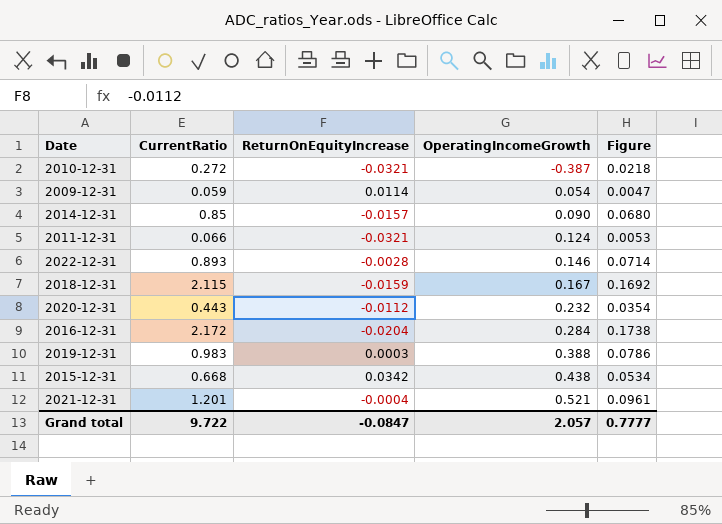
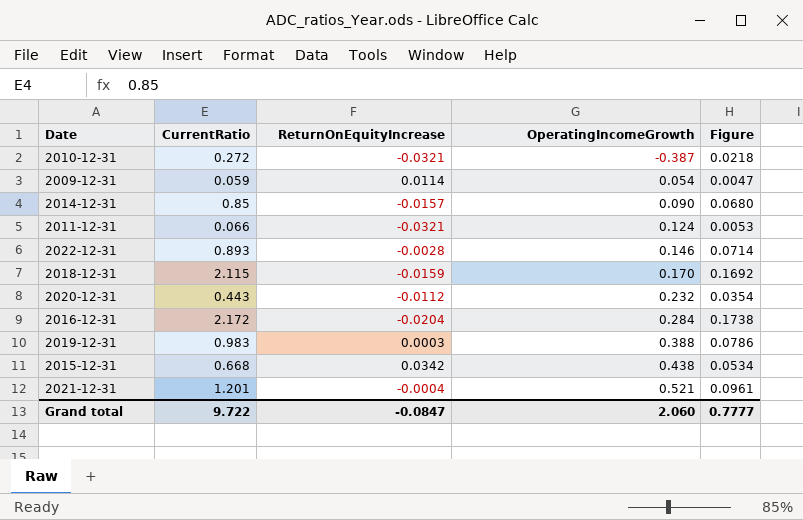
2018-12-31 | OperatingIncomeGrowth: 0.167 -> 0.170
Grand total | OperatingIncomeGrowth: 2.057 -> 2.060

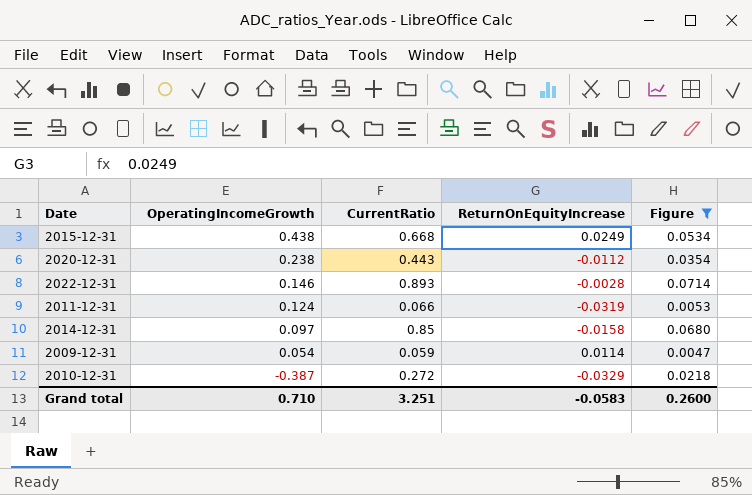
filter: none -> Figure <= 0.0714
row order: OperatingIncomeGrowth ascending -> OperatingIncomeGrowth descending
column OperatingIncomeGrowth | position: 4 -> 2
2015-12-31 | ReturnOnEquityIncrease: 0.0342 -> 0.0249
2020-12-31 | OperatingIncomeGrowth: 0.232 -> 0.238
2011-12-31 | ReturnOnEquityIncrease: -0.0321 -> -0.0319
2014-12-31 | OperatingIncomeGrowth: 0.090 -> 0.097
2014-12-31 | ReturnOnEquityIncrease: -0.0157 -> -0.0158
2010-12-31 | ReturnOnEquityIncrease: -0.0321 -> -0.0329
Grand total | OperatingIncomeGrowth: 2.060 -> 0.710
Grand total | CurrentRatio: 9.722 -> 3.251
Grand total | ReturnOnEquityIncrease: -0.0847 -> -0.0583
Grand total | Figure: 0.7777 -> 0.2600

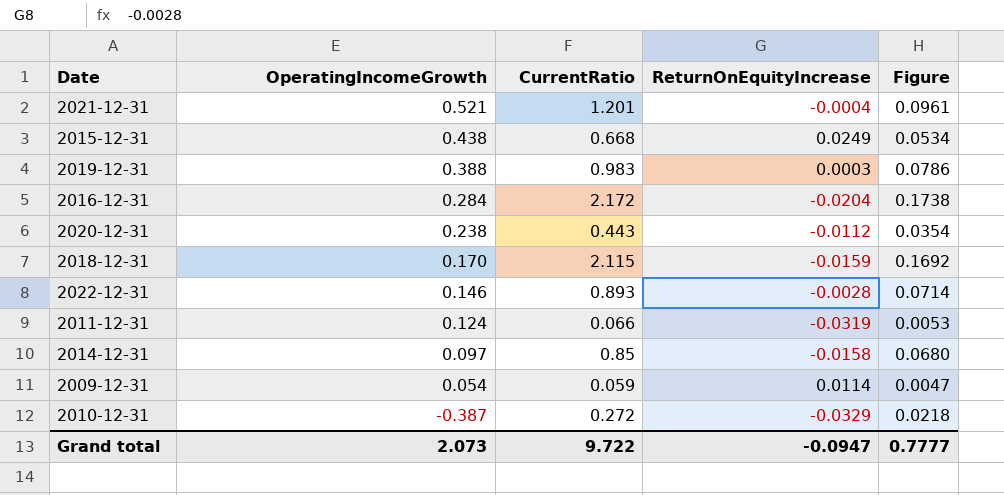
filter: Figure <= 0.0714 -> none
Grand total | OperatingIncomeGrowth: 0.710 -> 2.073
Grand total | CurrentRatio: 3.251 -> 9.722
Grand total | ReturnOnEquityIncrease: -0.0583 -> -0.0947
Grand total | Figure: 0.2600 -> 0.7777

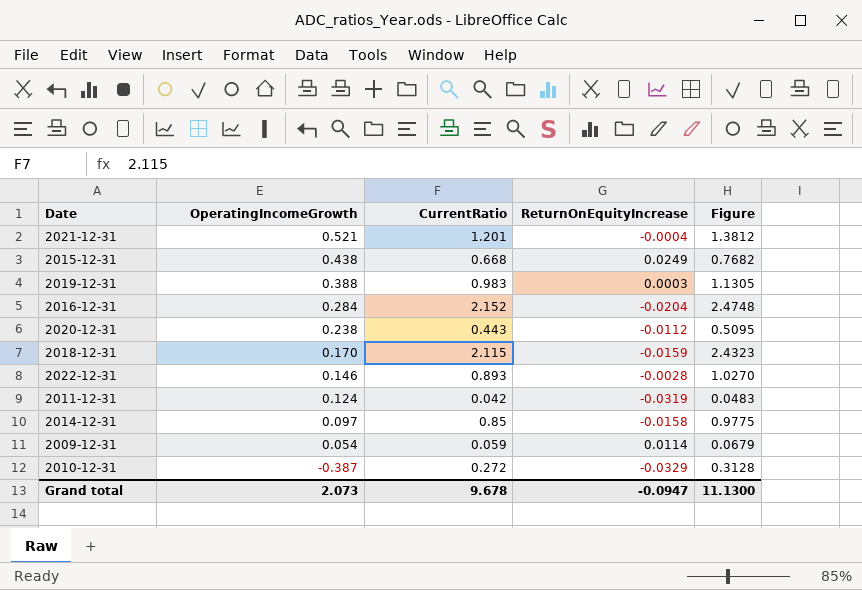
column Figure | formula: [CurrentRatio] * 0.08 -> [CurrentRatio] * 1.15
2016-12-31 | CurrentRatio: 2.172 -> 2.152
2011-12-31 | CurrentRatio: 0.066 -> 0.042
Grand total | CurrentRatio: 9.722 -> 9.678
Grand total | Figure: 0.7777 -> 11.1300

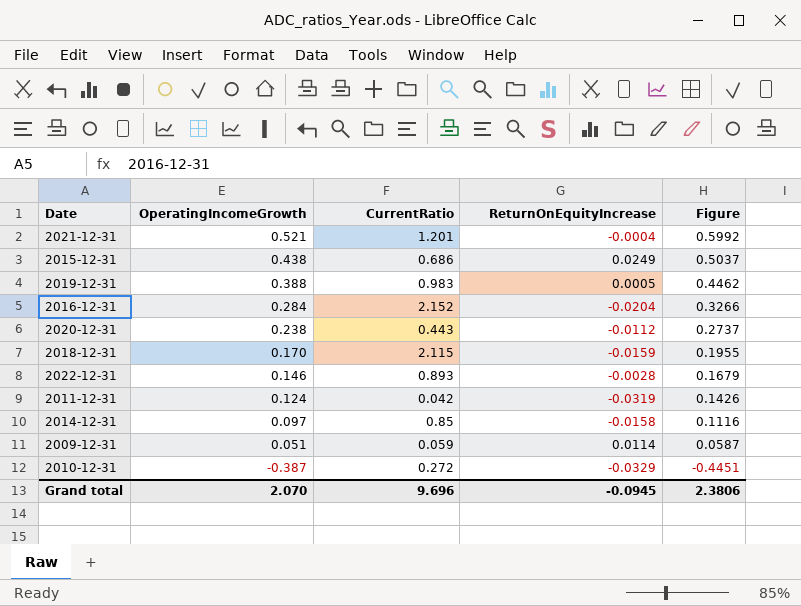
column Figure | formula: [CurrentRatio] * 1.15 -> [OperatingIncomeGrowth] * 1.15
2015-12-31 | CurrentRatio: 0.668 -> 0.686
2019-12-31 | ReturnOnEquityIncrease: 0.0003 -> 0.0005
2009-12-31 | OperatingIncomeGrowth: 0.054 -> 0.051
Grand total | OperatingIncomeGrowth: 2.073 -> 2.070
Grand total | CurrentRatio: 9.678 -> 9.696
Grand total | ReturnOnEquityIncrease: -0.0947 -> -0.0945
Grand total | Figure: 11.1300 -> 2.3806

